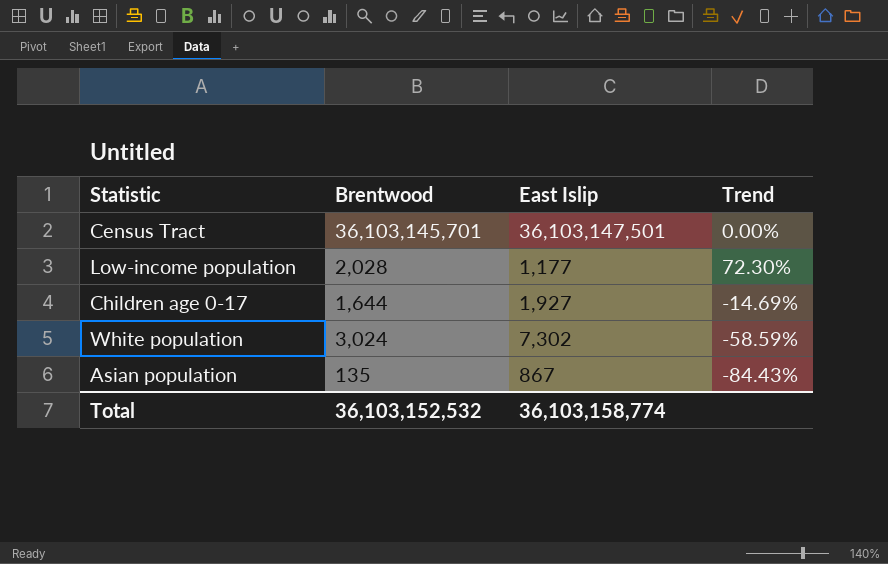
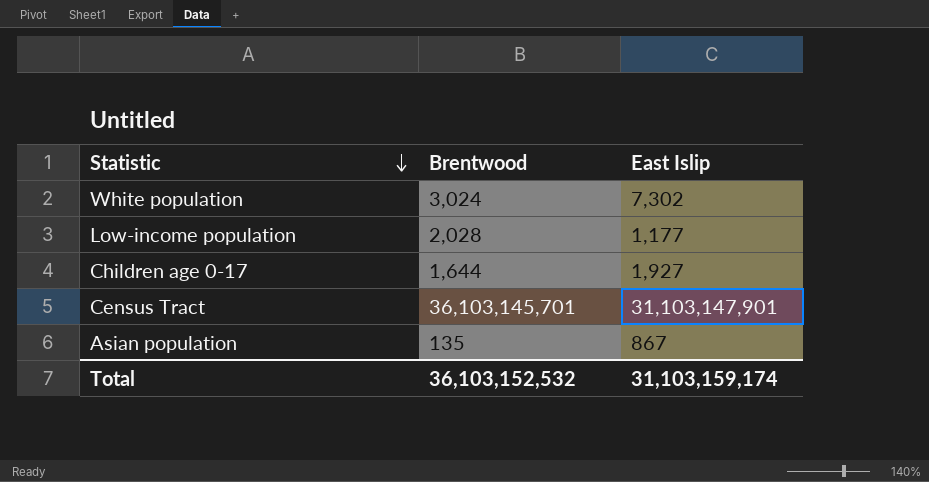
row order: none -> Statistic descending
column Trend | formula: ([Brentwood] - [East Islip]) / [East Islip] -> none
Census Tract | East Islip: 36,103,147,501 -> 31,103,147,901
Total | East Islip: 36,103,158,774 -> 31,103,159,174

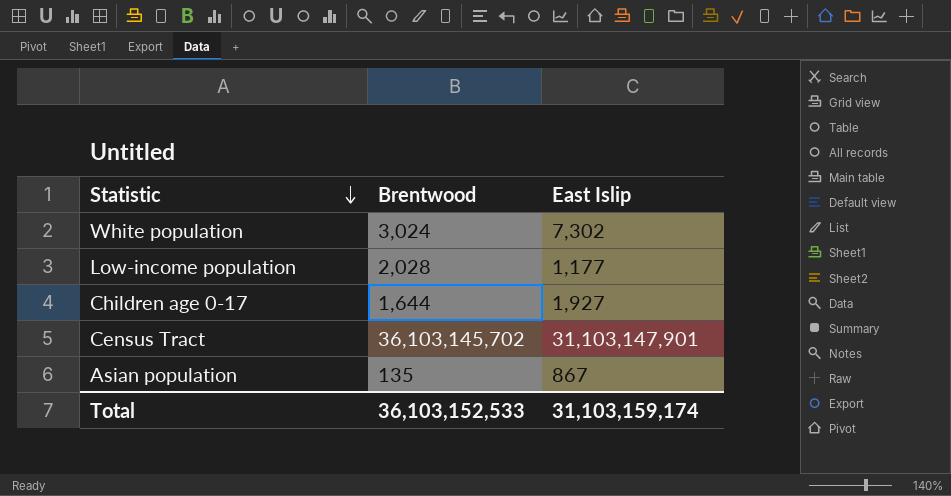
Census Tract | Brentwood: 36,103,145,701 -> 36,103,145,702
Total | Brentwood: 36,103,152,532 -> 36,103,152,533

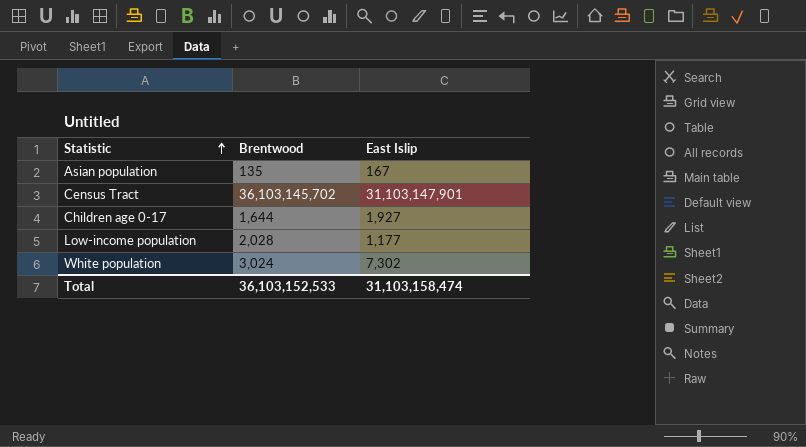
row order: Statistic descending -> Statistic ascending
Asian population | East Islip: 867 -> 167
Total | East Islip: 31,103,159,174 -> 31,103,158,474

